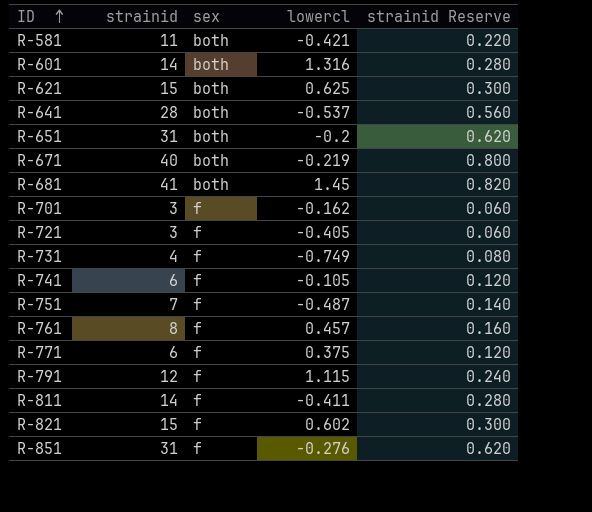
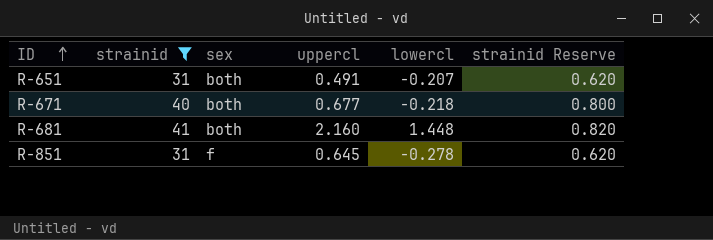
filter: none -> strainid >= 31
column uppercl | position: none -> 4
R-651 | lowercl: -0.2 -> -0.207
R-671 | lowercl: -0.219 -> -0.218
R-681 | lowercl: 1.45 -> 1.448
R-851 | lowercl: -0.276 -> -0.278

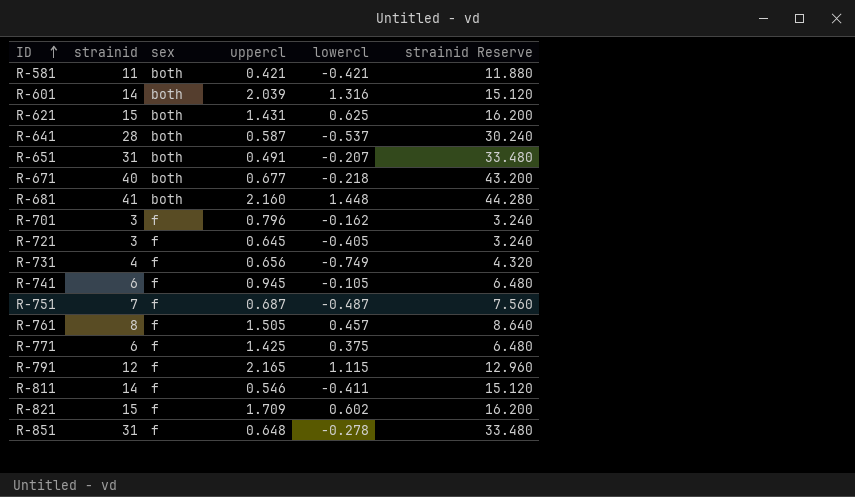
filter: strainid >= 31 -> none
column strainid Reserve | formula: [strainid] * 0.02 -> [strainid] * 1.08
R-851 | uppercl: 0.645 -> 0.648

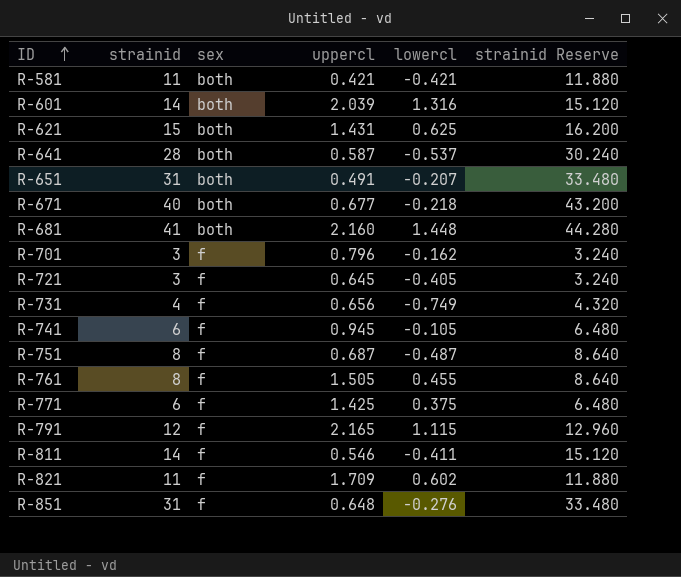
R-751 | strainid: 7 -> 8
R-751 | strainid Reserve: 7.560 -> 8.640
R-761 | lowercl: 0.457 -> 0.455
R-821 | strainid: 15 -> 11
R-821 | strainid Reserve: 16.200 -> 11.880
R-851 | lowercl: -0.278 -> -0.276

